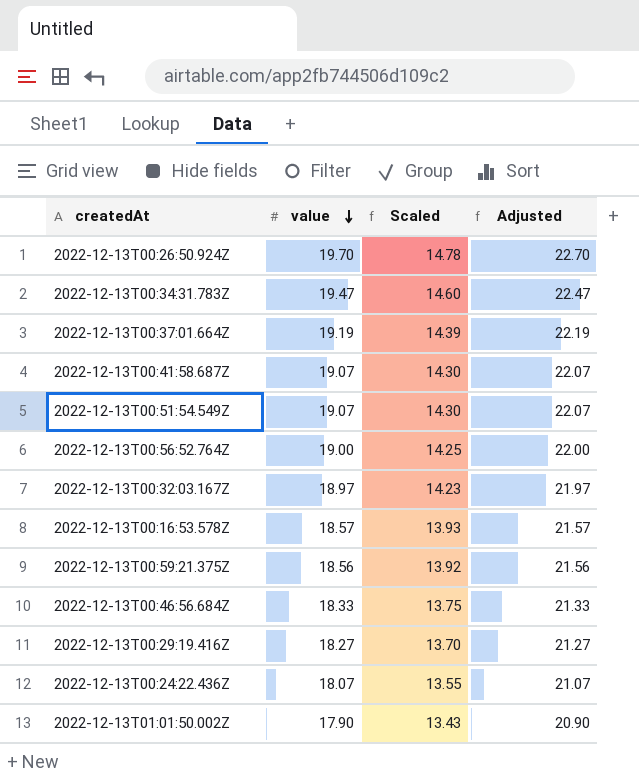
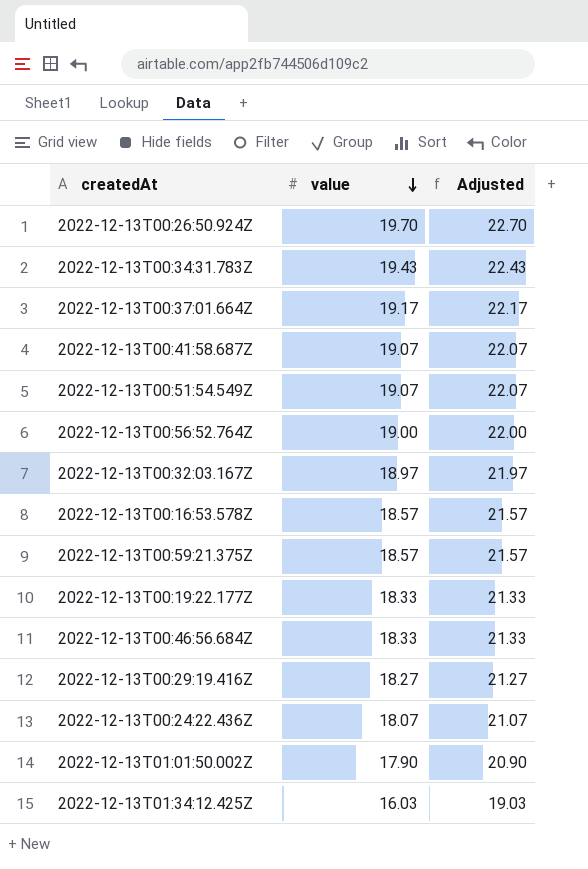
column Scaled | formula: [value] * 0.75 -> none
2022-12-13T00:34:31.783Z | value: 19.47 -> 19.43
2022-12-13T00:34:31.783Z | Adjusted: 22.47 -> 22.43
2022-12-13T00:37:01.664Z | value: 19.19 -> 19.17
2022-12-13T00:37:01.664Z | Adjusted: 22.19 -> 22.17
2022-12-13T00:59:21.375Z | value: 18.56 -> 18.57
2022-12-13T00:59:21.375Z | Adjusted: 21.56 -> 21.57
row 2022-12-13T00:19:22.177Z: none -> 18.33 | 21.33
row 2022-12-13T01:34:12.425Z: none -> 16.03 | 19.03

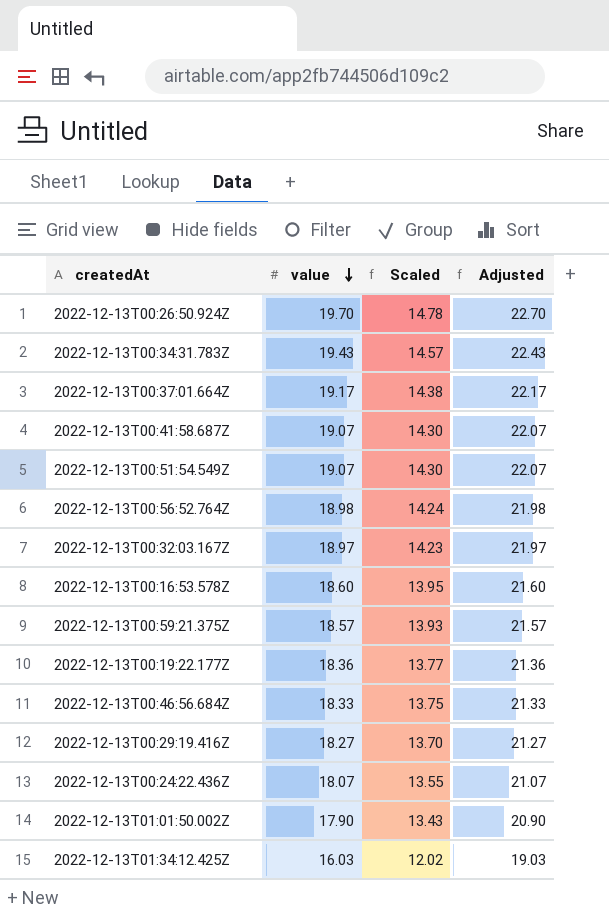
column Scaled | formula: none -> [value] * 0.75
2022-12-13T00:56:52.764Z | value: 19.00 -> 18.98
2022-12-13T00:56:52.764Z | Adjusted: 22.00 -> 21.98
2022-12-13T00:16:53.578Z | value: 18.57 -> 18.60
2022-12-13T00:16:53.578Z | Adjusted: 21.57 -> 21.60
2022-12-13T00:19:22.177Z | value: 18.33 -> 18.36
2022-12-13T00:19:22.177Z | Adjusted: 21.33 -> 21.36

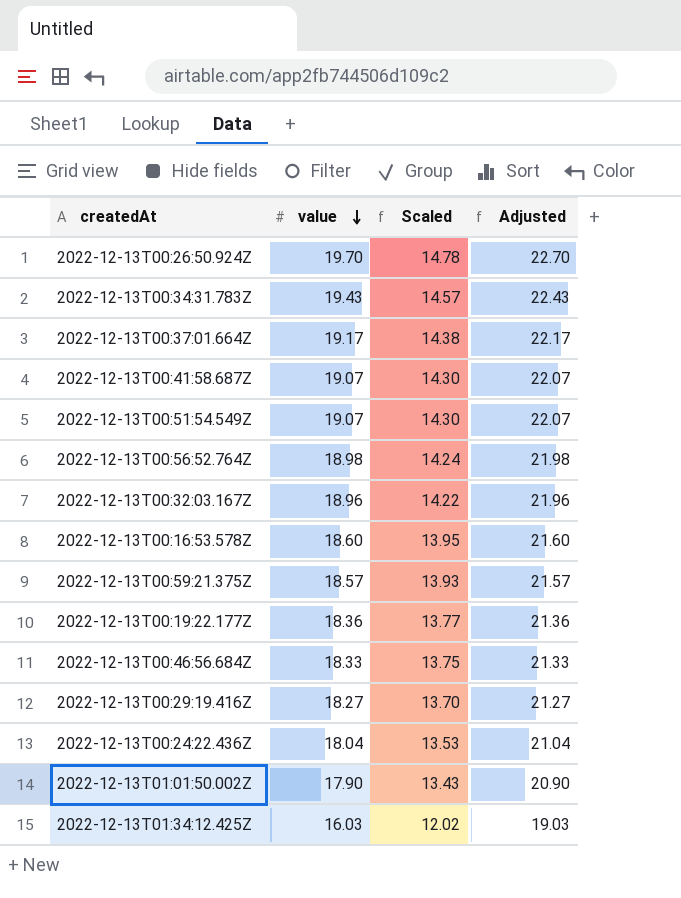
2022-12-13T00:32:03.167Z | value: 18.97 -> 18.96
2022-12-13T00:32:03.167Z | Scaled: 14.23 -> 14.22
2022-12-13T00:32:03.167Z | Adjusted: 21.97 -> 21.96
2022-12-13T00:24:22.436Z | value: 18.07 -> 18.04
2022-12-13T00:24:22.436Z | Scaled: 13.55 -> 13.53
2022-12-13T00:24:22.436Z | Adjusted: 21.07 -> 21.04

